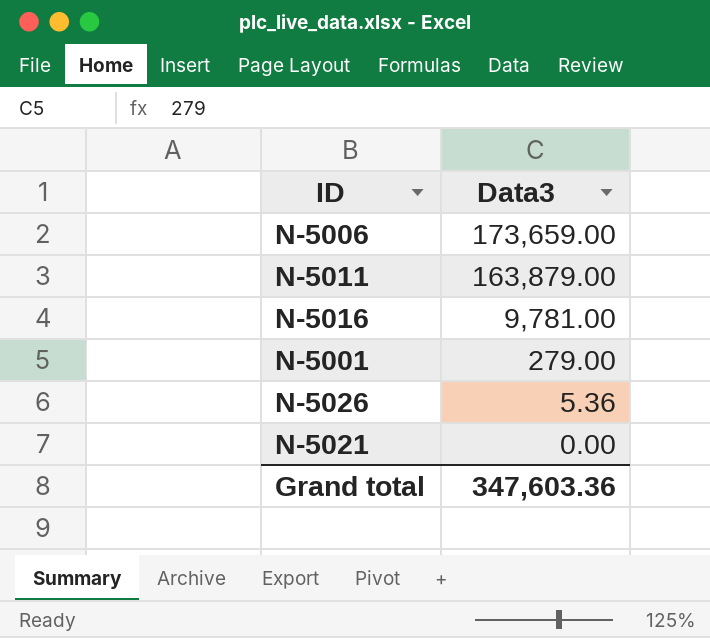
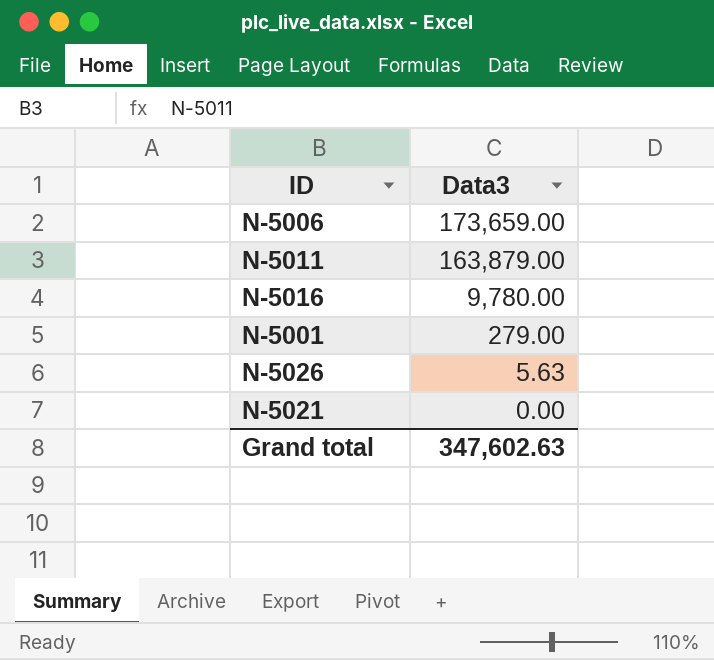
N-5016 | Data3: 9,781.00 -> 9,780.00
N-5026 | Data3: 5.36 -> 5.63
Grand total | Data3: 347,603.36 -> 347,602.63

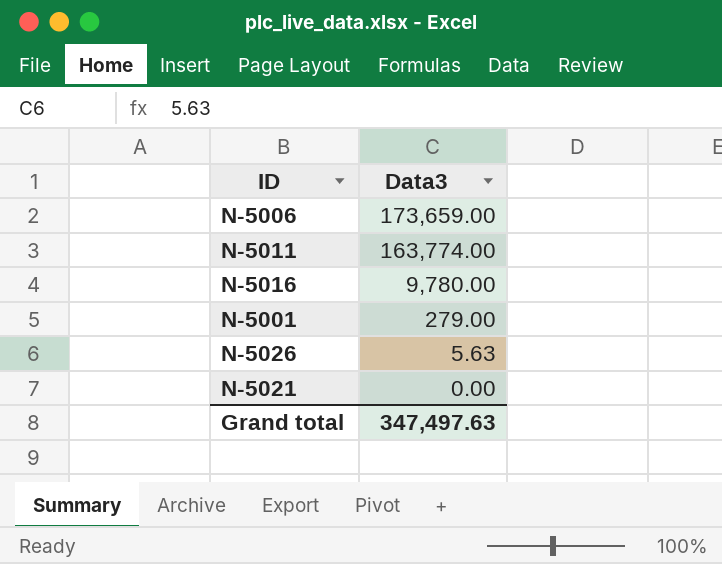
N-5011 | Data3: 163,879.00 -> 163,774.00
Grand total | Data3: 347,602.63 -> 347,497.63

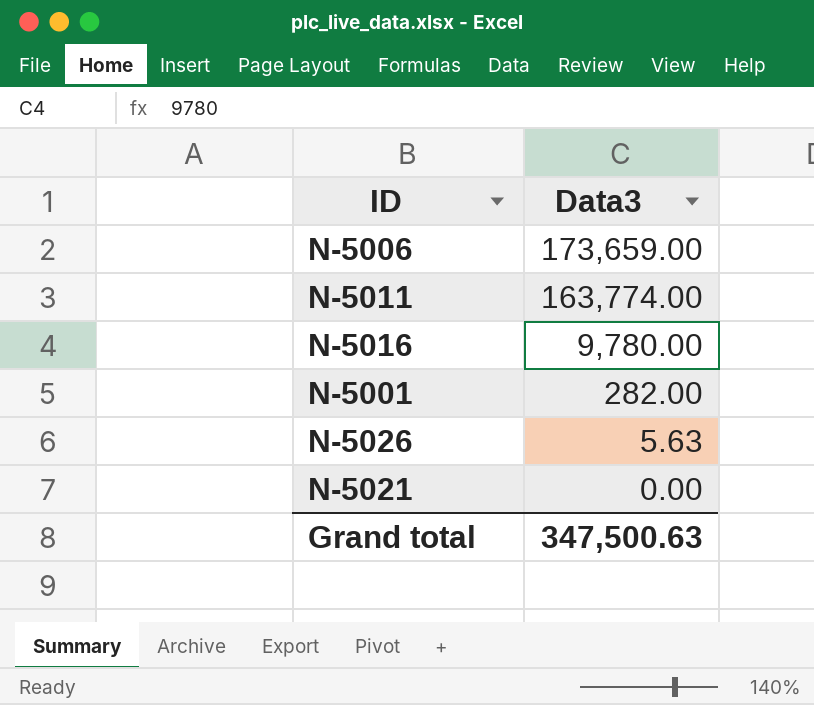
N-5001 | Data3: 279.00 -> 282.00
Grand total | Data3: 347,497.63 -> 347,500.63

